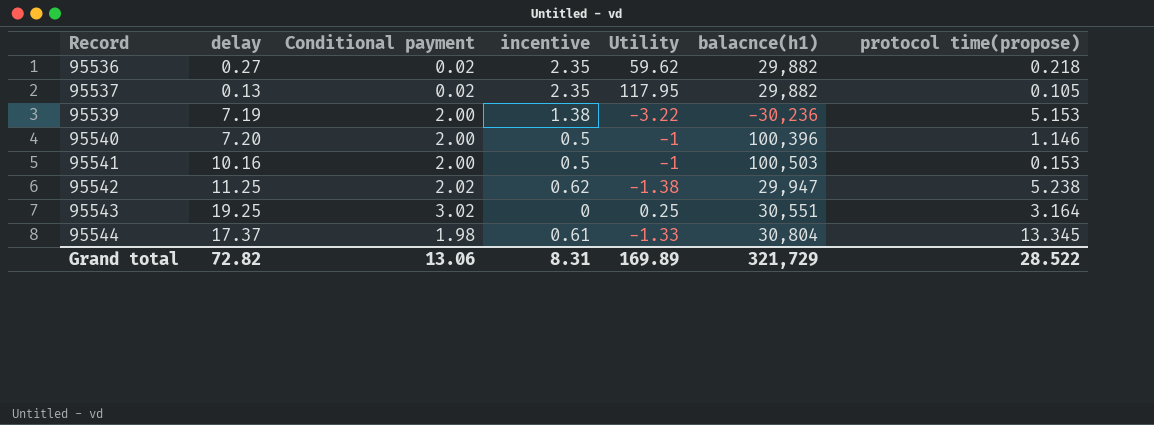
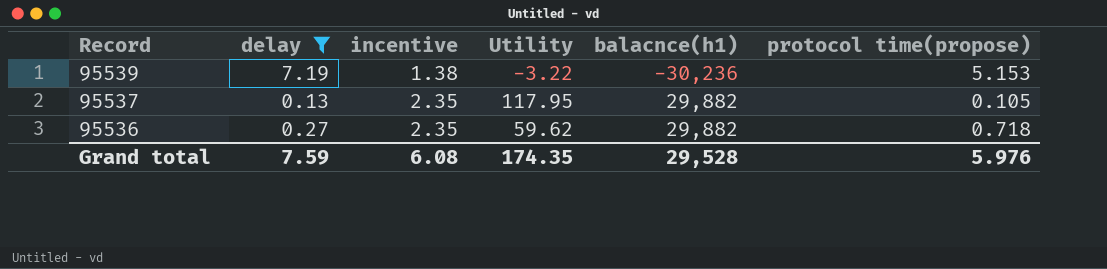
filter: none -> delay <= 7.19
row order: Record ascending -> Record descending
column Conditional payment | position: 3 -> none
95536 | protocol time(propose): 0.218 -> 0.718
Grand total | delay: 72.82 -> 7.59
Grand total | incentive: 8.31 -> 6.08
Grand total | Utility: 169.89 -> 174.35
Grand total | balacnce(h1): 321,729 -> 29,528
Grand total | protocol time(propose): 28.522 -> 5.976

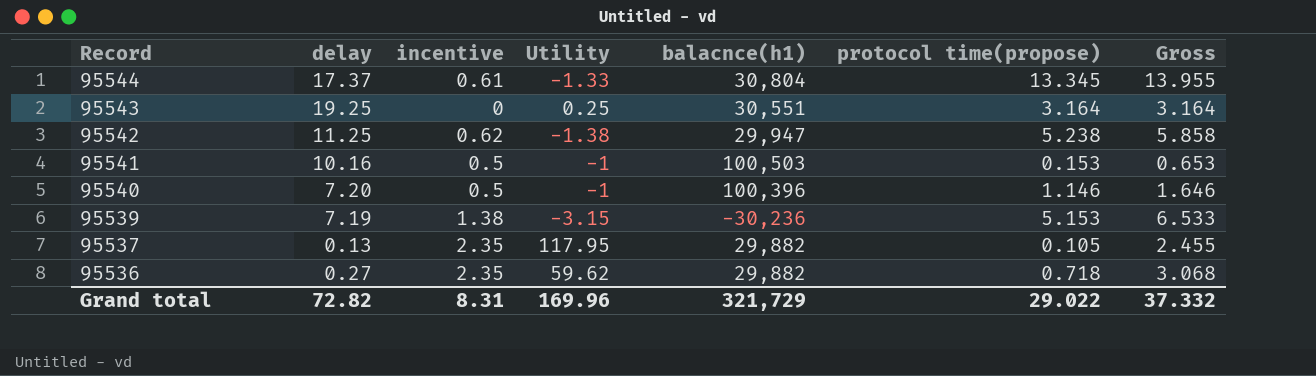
filter: delay <= 7.19 -> none
column Gross | formula: none -> [incentive] + [protocol time(propose)]
95539 | Utility: -3.22 -> -3.15
Grand total | delay: 7.59 -> 72.82
Grand total | incentive: 6.08 -> 8.31
Grand total | Utility: 174.35 -> 169.96
Grand total | balacnce(h1): 29,528 -> 321,729
Grand total | protocol time(propose): 5.976 -> 29.022

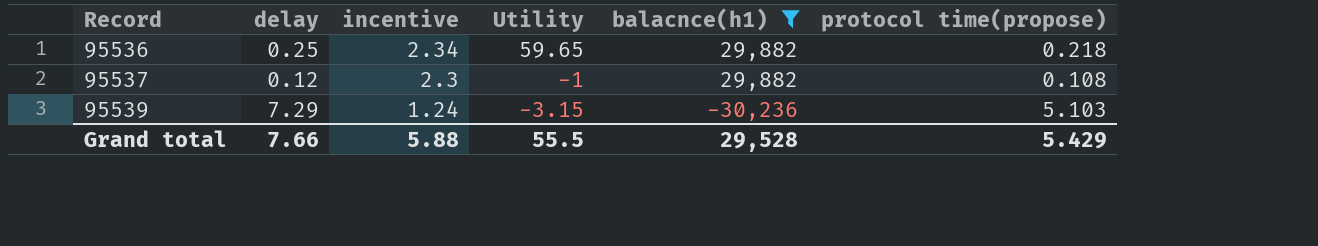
filter: none -> balacnce(h1) <= 29,882
row order: Record descending -> Record ascending
column Gross | formula: [incentive] + [protocol time(propose)] -> none
95536 | delay: 0.27 -> 0.25
95536 | incentive: 2.35 -> 2.34
95536 | Utility: 59.62 -> 59.65
95536 | protocol time(propose): 0.718 -> 0.218
95537 | delay: 0.13 -> 0.12
95537 | incentive: 2.35 -> 2.3
95537 | Utility: 117.95 -> -1
95537 | protocol time(propose): 0.105 -> 0.108
95539 | delay: 7.19 -> 7.29
95539 | incentive: 1.38 -> 1.24
95539 | protocol time(propose): 5.153 -> 5.103
Grand total | delay: 72.82 -> 7.66
Grand total | incentive: 8.31 -> 5.88
Grand total | Utility: 169.96 -> 55.5
Grand total | balacnce(h1): 321,729 -> 29,528
Grand total | protocol time(propose): 29.022 -> 5.429

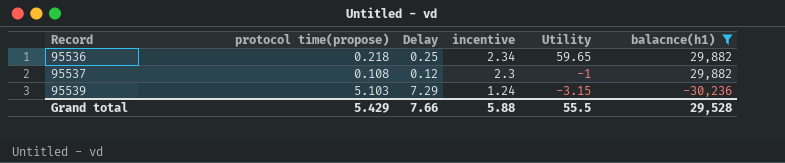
column protocol time(propose) | position: 6 -> 2
column name: delay -> Delay

